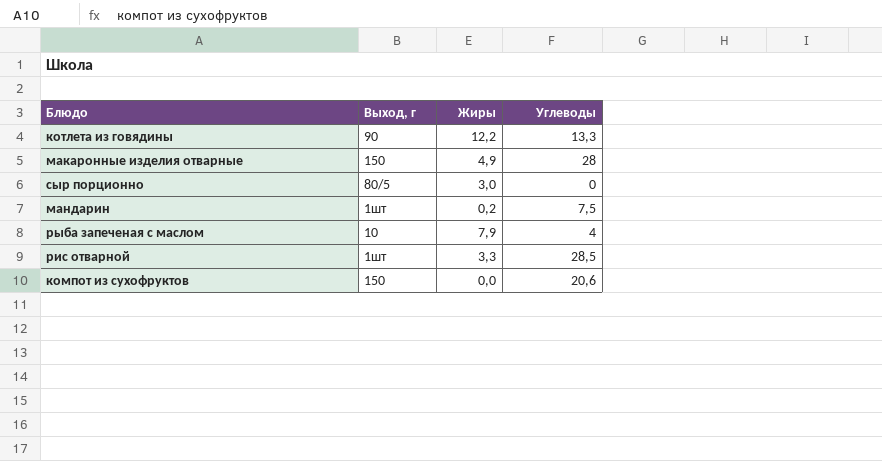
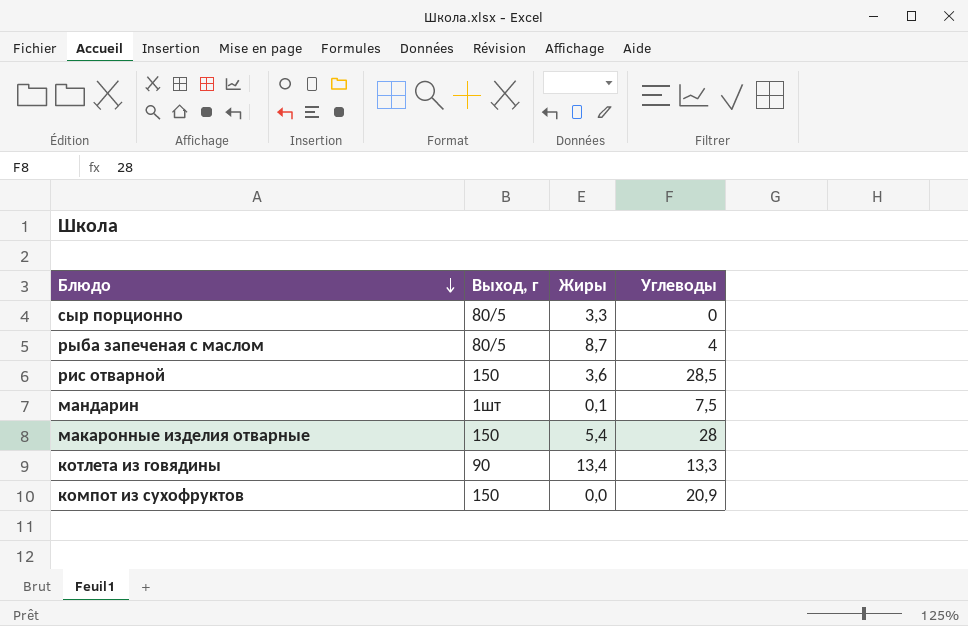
row order: none -> Блюдо descending
сыр порционно | Жиры: 3,0 -> 3,3
рыба запеченая с маслом | Выход, г: 10 -> 80/5
рыба запеченая с маслом | Жиры: 7,9 -> 8,7
рис отварной | Выход, г: 1шт -> 150
рис отварной | Жиры: 3,3 -> 3,6
мандарин | Жиры: 0,2 -> 0,1
макаронные изделия отварные | Жиры: 4,9 -> 5,4
котлета из говядины | Жиры: 12,2 -> 13,4
компот из сухофруктов | Углеводы: 20,6 -> 20,9

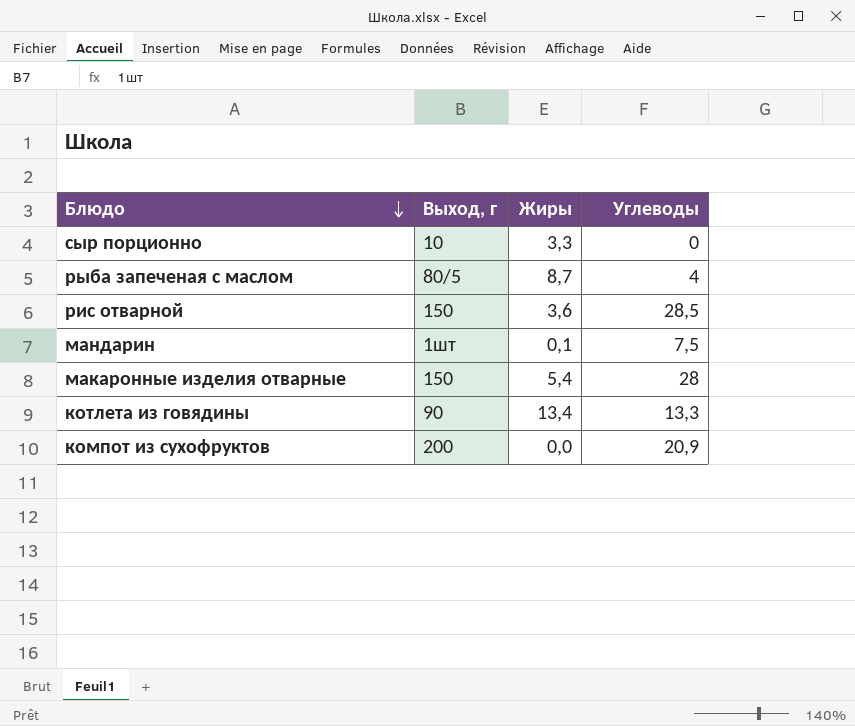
сыр порционно | Выход, г: 80/5 -> 10
компот из сухофруктов | Выход, г: 150 -> 200

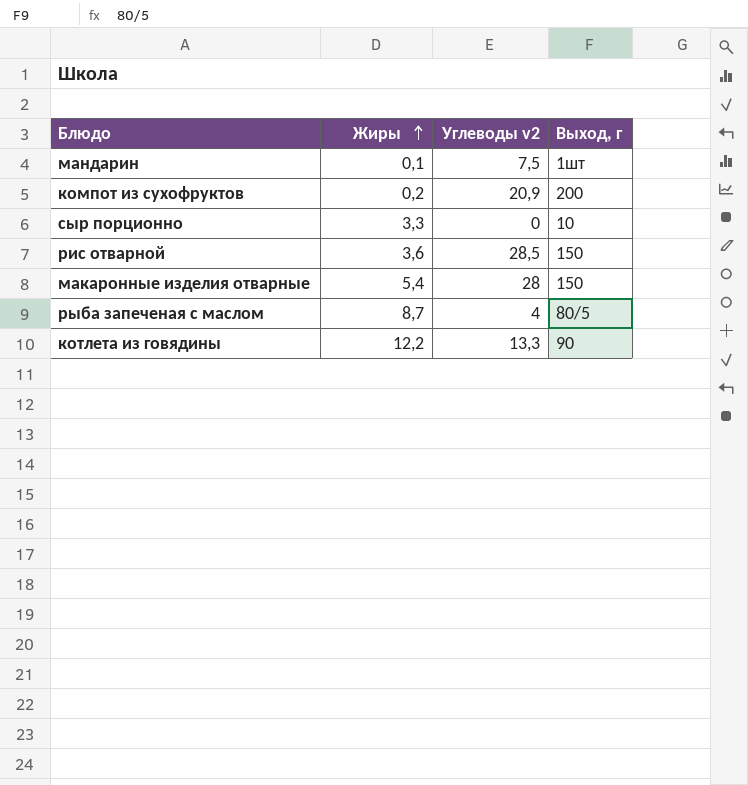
row order: Блюдо descending -> Жиры ascending
column name: Углеводы -> Углеводы v2
column Выход, г | position: 2 -> 4
компот из сухофруктов | Жиры: 0,0 -> 0,2
котлета из говядины | Жиры: 13,4 -> 12,2

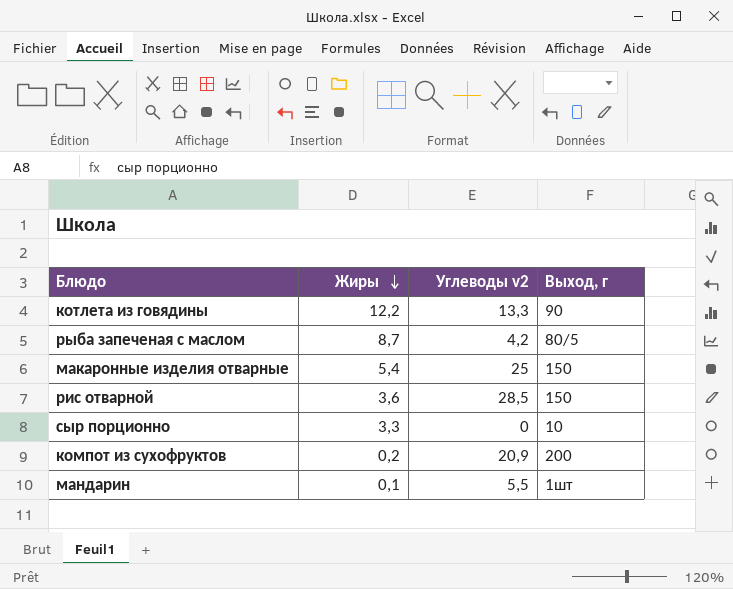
row order: Жиры ascending -> Жиры descending
рыба запеченая с маслом | Углеводы v2: 4 -> 4,2
макаронные изделия отварные | Углеводы v2: 28 -> 25
мандарин | Углеводы v2: 7,5 -> 5,5

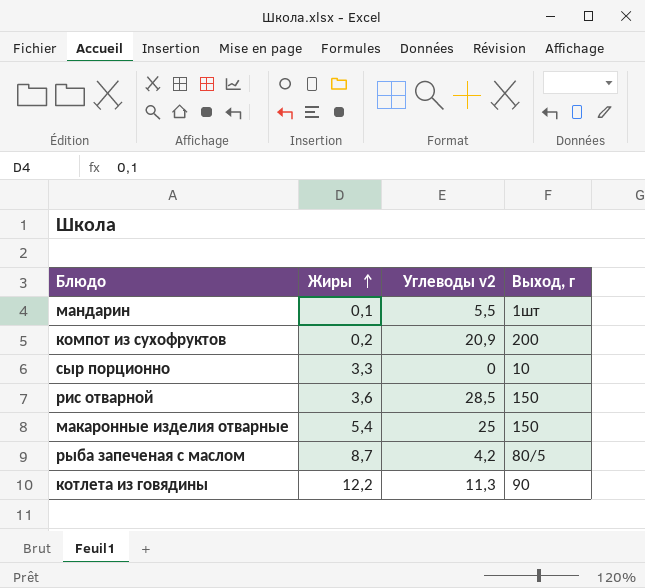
row order: Жиры descending -> Жиры ascending
котлета из говядины | Углеводы v2: 13,3 -> 11,3

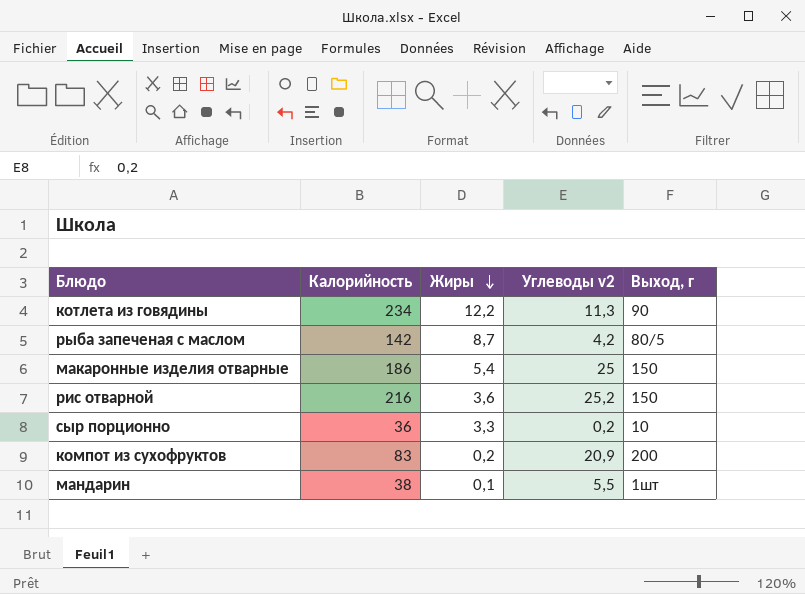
row order: Жиры ascending -> Жиры descending
column Калорийность | position: none -> 2
рис отварной | Углеводы v2: 28,5 -> 25,2
сыр порционно | Углеводы v2: 0 -> 0,2

